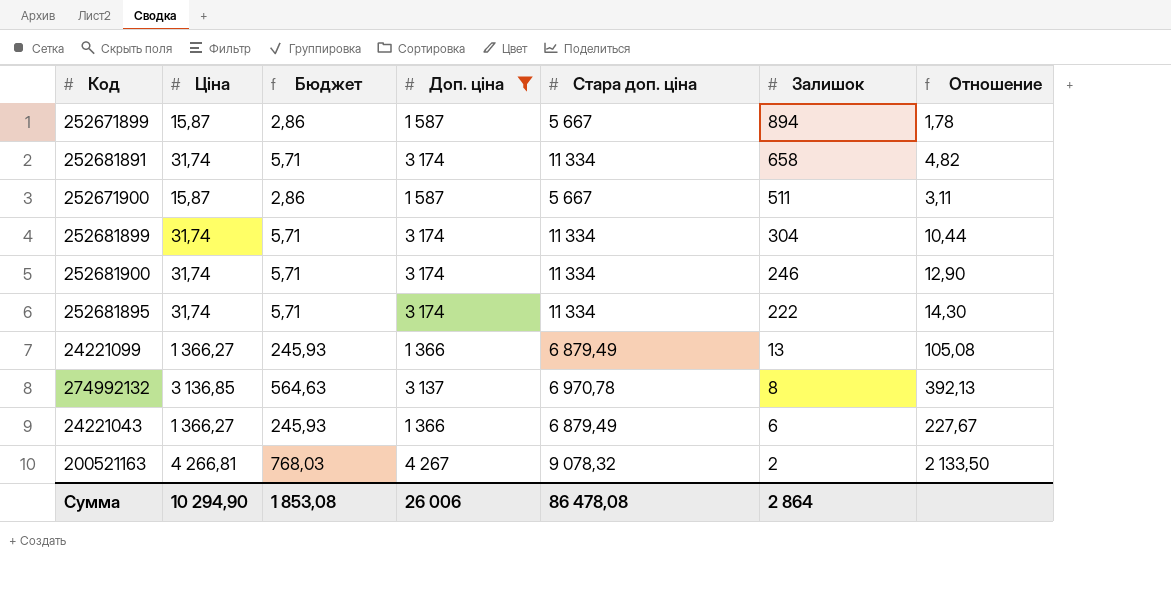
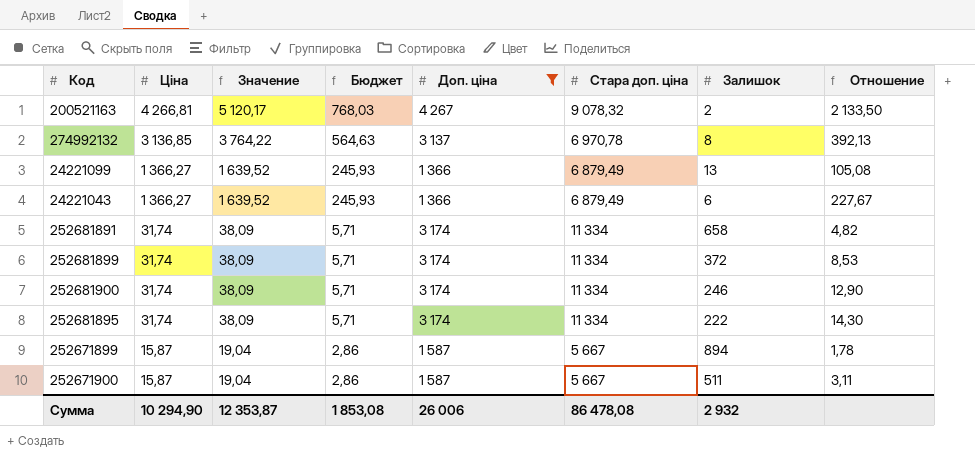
row order: Залишок descending -> Ціна descending
column Значение | formula: none -> [Ціна] * 1,2
252681899 | Залишок: 304 -> 372
252681899 | Отношение: 10,44 -> 8,53
Сумма | Залишок: 2 864 -> 2 932

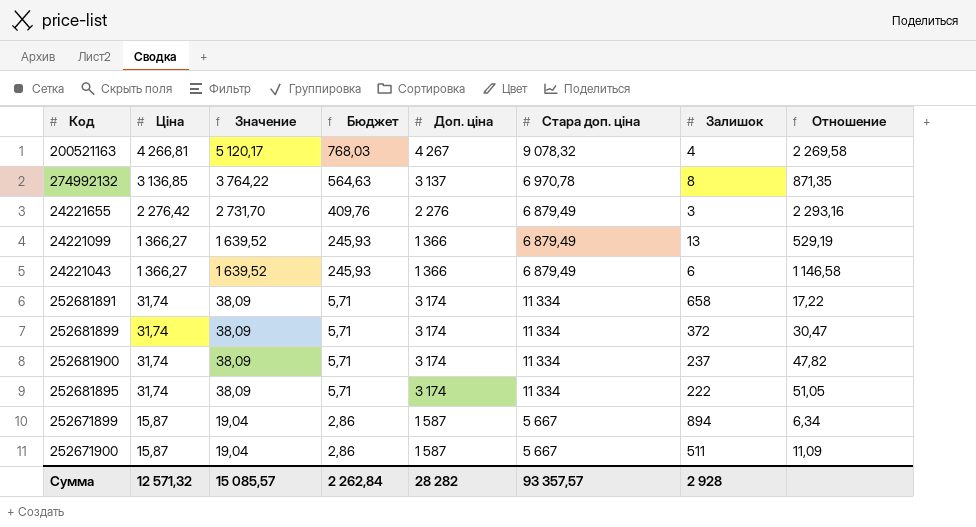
filter: Доп. ціна != 2 276 -> none
column Отношение | formula: [Доп. ціна] / [Залишок] -> [Стара доп. ціна] / [Залишок]
200521163 | Залишок: 2 -> 4
252681900 | Залишок: 246 -> 237
Сумма | Ціна: 10 294,90 -> 12 571,32
Сумма | Значение: 12 353,87 -> 15 085,57
Сумма | Бюджет: 1 853,08 -> 2 262,84
Сумма | Доп. ціна: 26 006 -> 28 282
Сумма | Стара доп. ціна: 86 478,08 -> 93 357,57
Сумма | Залишок: 2 932 -> 2 928

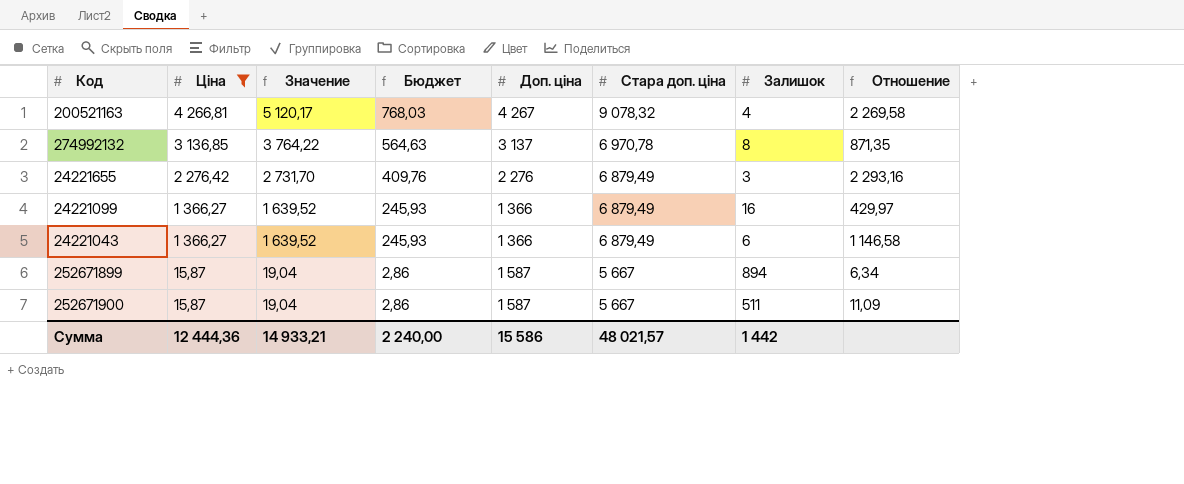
filter: none -> Ціна != 31,74
24221099 | Залишок: 13 -> 16
24221099 | Отношение: 529,19 -> 429,97
Сумма | Ціна: 12 571,32 -> 12 444,36
Сумма | Значение: 15 085,57 -> 14 933,21
Сумма | Бюджет: 2 262,84 -> 2 240,00
Сумма | Доп. ціна: 28 282 -> 15 586
Сумма | Стара доп. ціна: 93 357,57 -> 48 021,57
Сумма | Залишок: 2 928 -> 1 442

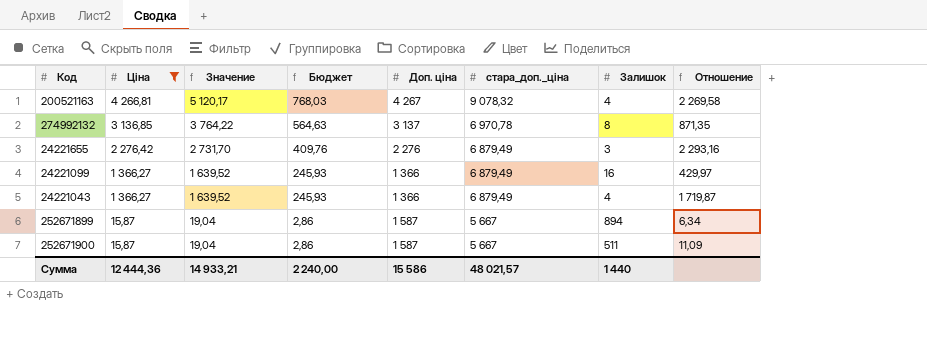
column name: Стара доп. ціна -> стара_доп._ціна
24221043 | Залишок: 6 -> 4
24221043 | Отношение: 1 146,58 -> 1 719,87
Сумма | Залишок: 1 442 -> 1 440

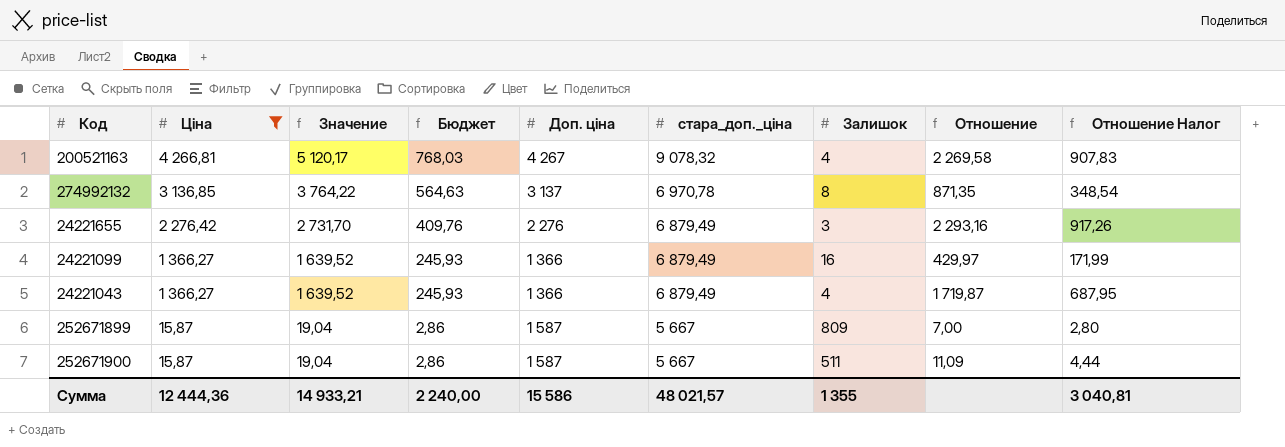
column Отношение Налог | formula: none -> [Отношение] * 0,4
252671899 | Залишок: 894 -> 809
252671899 | Отношение: 6,34 -> 7,00
Сумма | Залишок: 1 440 -> 1 355

